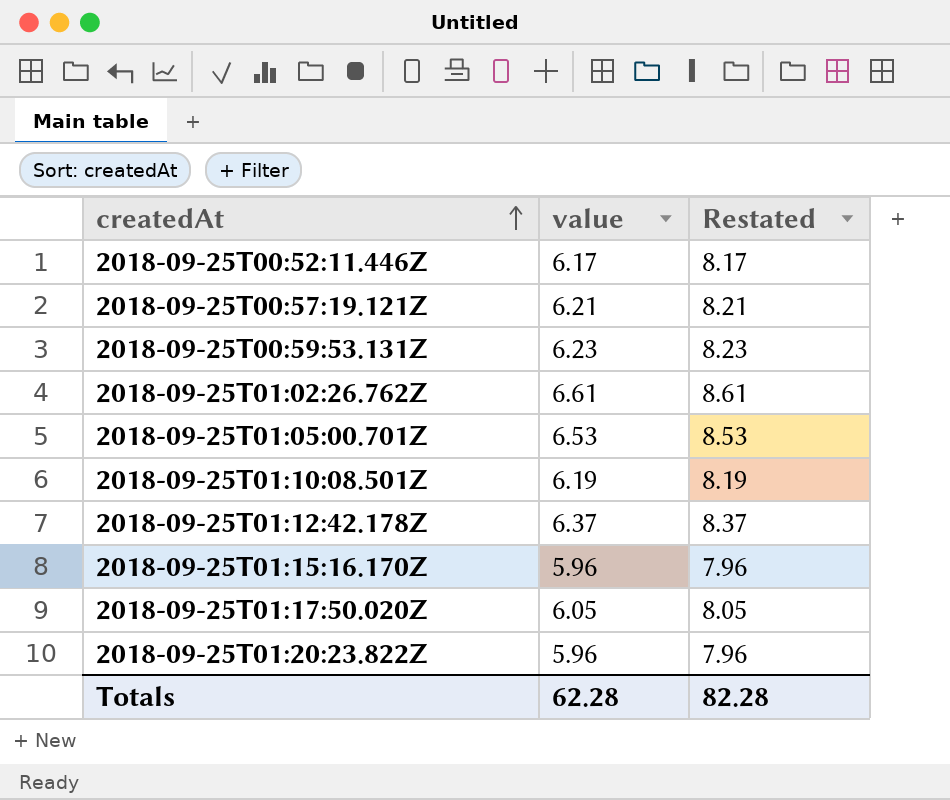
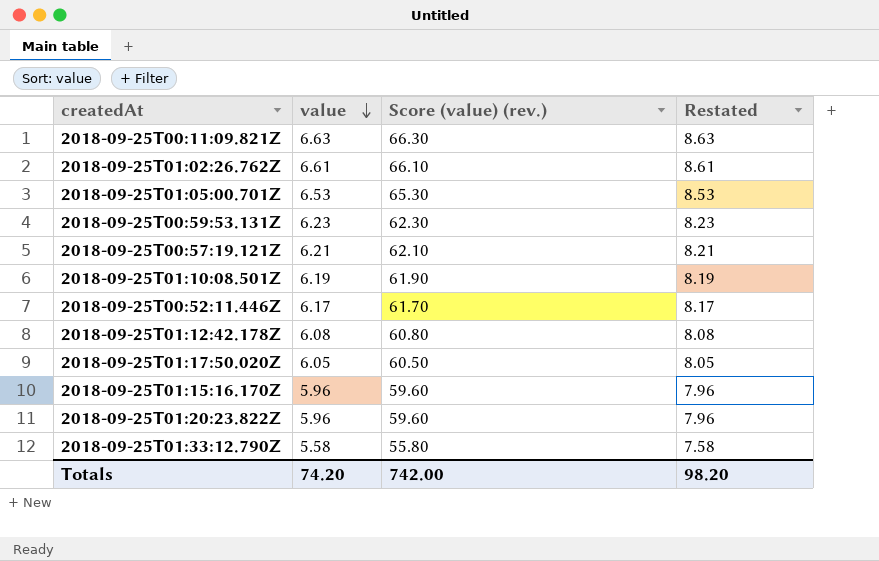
row order: createdAt ascending -> value descending
column Score (value) (rev.) | formula: none -> [value] * 10
row 2018-09-25T00:11:09.821Z: none -> 6.63 | 66.30 | 8.63
2018-09-25T01:12:42.178Z | value: 6.37 -> 6.08
2018-09-25T01:12:42.178Z | Restated: 8.37 -> 8.08
row 2018-09-25T01:33:12.790Z: none -> 5.58 | 55.80 | 7.58
Totals | value: 62.28 -> 74.20
Totals | Restated: 82.28 -> 98.20

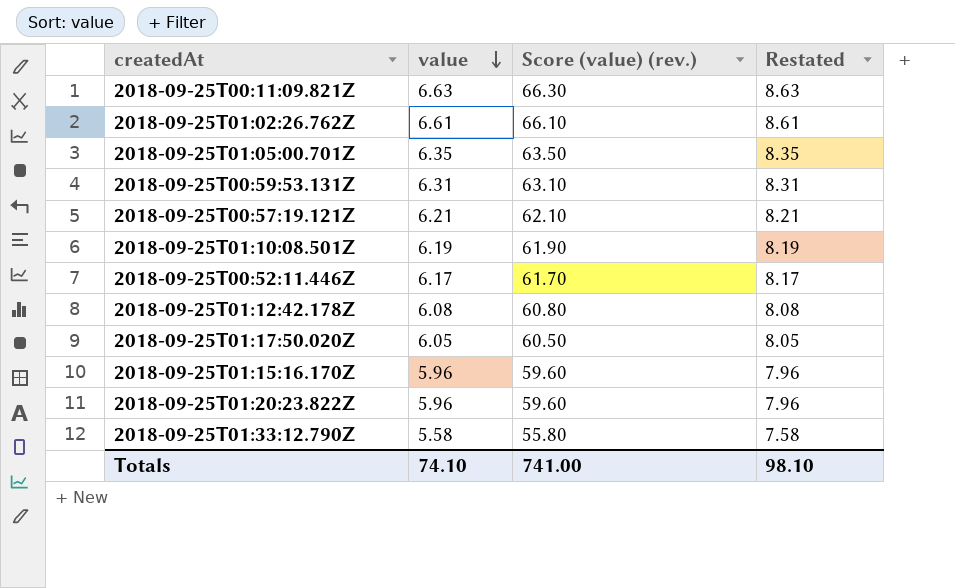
2018-09-25T01:05:00.701Z | value: 6.53 -> 6.35
2018-09-25T01:05:00.701Z | Score (value) (rev.): 65.30 -> 63.50
2018-09-25T01:05:00.701Z | Restated: 8.53 -> 8.35
2018-09-25T00:59:53.131Z | value: 6.23 -> 6.31
2018-09-25T00:59:53.131Z | Score (value) (rev.): 62.30 -> 63.10
2018-09-25T00:59:53.131Z | Restated: 8.23 -> 8.31
Totals | value: 74.20 -> 74.10
Totals | Score (value) (rev.): 742.00 -> 741.00
Totals | Restated: 98.20 -> 98.10

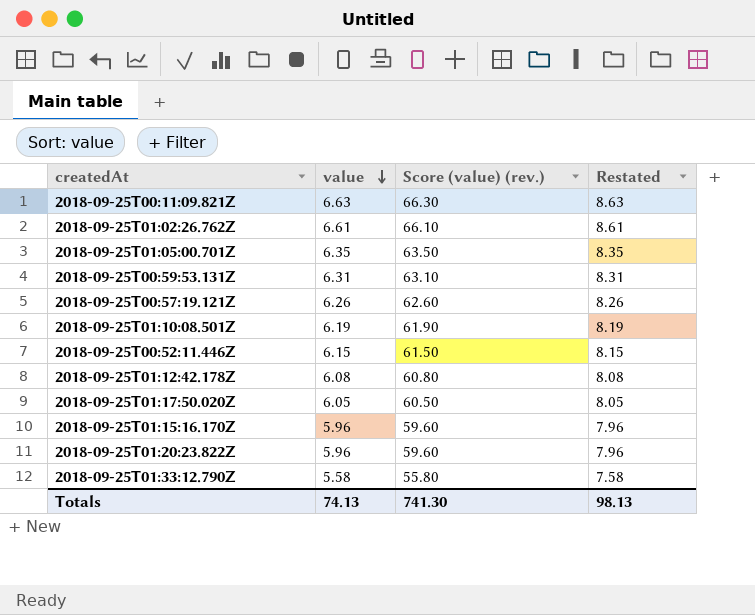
2018-09-25T00:57:19.121Z | value: 6.21 -> 6.26
2018-09-25T00:57:19.121Z | Score (value) (rev.): 62.10 -> 62.60
2018-09-25T00:57:19.121Z | Restated: 8.21 -> 8.26
2018-09-25T00:52:11.446Z | value: 6.17 -> 6.15
2018-09-25T00:52:11.446Z | Score (value) (rev.): 61.70 -> 61.50
2018-09-25T00:52:11.446Z | Restated: 8.17 -> 8.15
Totals | value: 74.10 -> 74.13
Totals | Score (value) (rev.): 741.00 -> 741.30
Totals | Restated: 98.10 -> 98.13

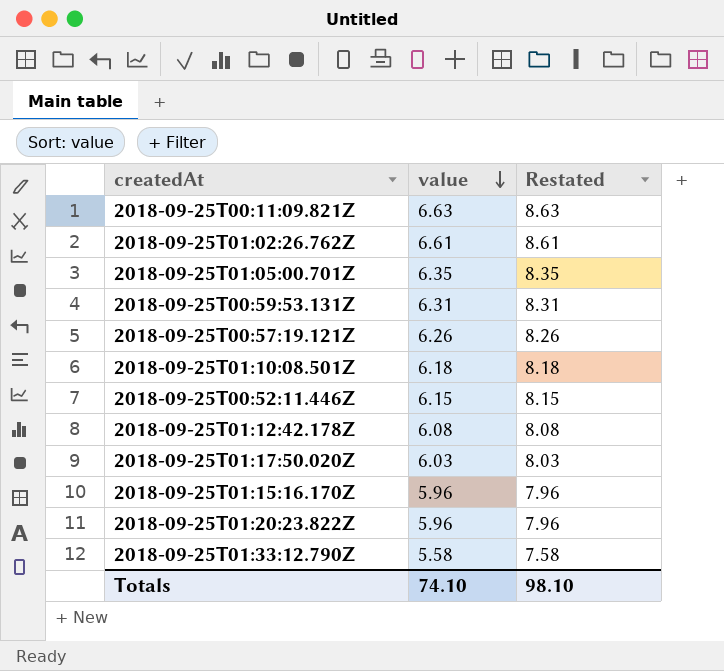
column Score (value) (rev.) | formula: [value] * 10 -> none
2018-09-25T01:10:08.501Z | value: 6.19 -> 6.18
2018-09-25T01:10:08.501Z | Restated: 8.19 -> 8.18
2018-09-25T01:17:50.020Z | value: 6.05 -> 6.03
2018-09-25T01:17:50.020Z | Restated: 8.05 -> 8.03
Totals | value: 74.13 -> 74.10
Totals | Restated: 98.13 -> 98.10

